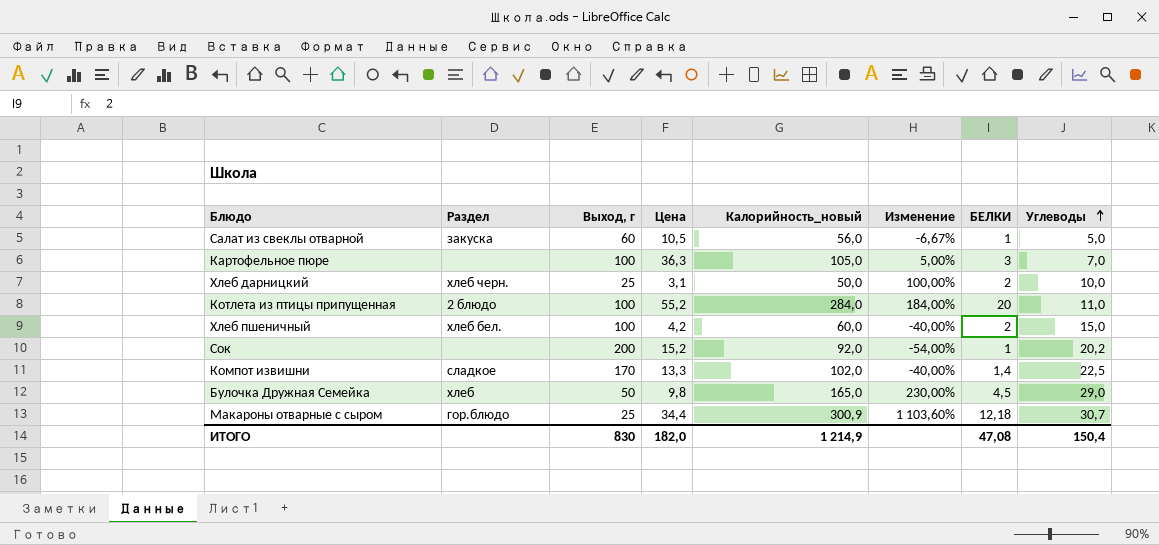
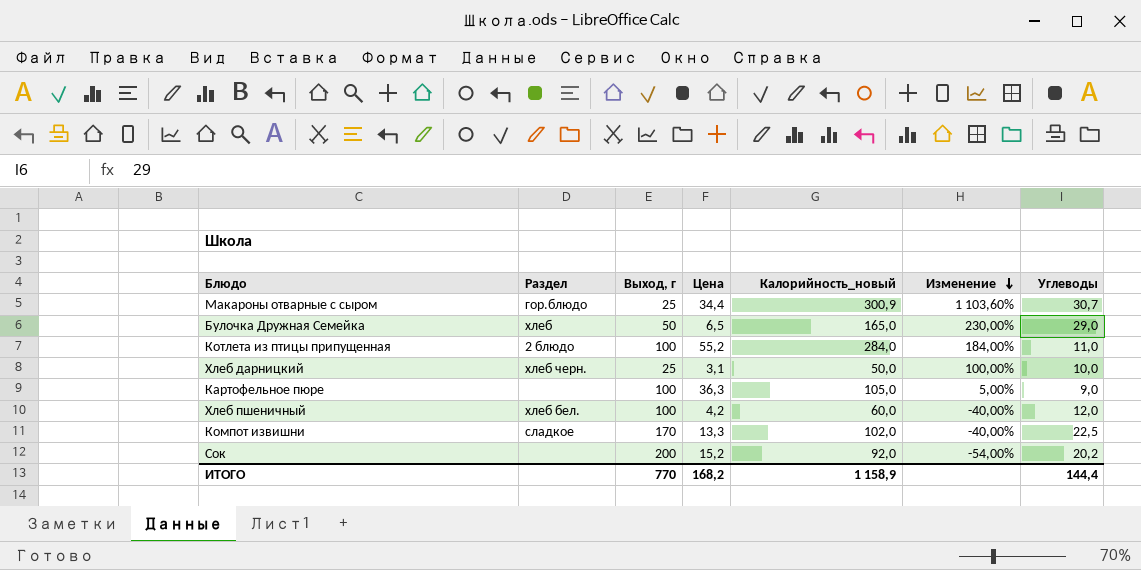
row order: Углеводы ascending -> Изменение descending
column БЕЛКИ | position: 7 -> none
row Салат из свеклы отварной: закуска | 60 | 10,5 | 56,0 | -6,67% | 1 | 5,0 -> none
Булочка Дружная Семейка | Цена: 9,8 -> 6,5
Картофельное пюре | Углеводы: 7,0 -> 9,0
Хлеб пшеничный | Углеводы: 15,0 -> 12,0
ИТОГО | Выход, г: 830 -> 770
ИТОГО | Цена: 182,0 -> 168,2
ИТОГО | Калорийность_новый: 1 214,9 -> 1 158,9
ИТОГО | Углеводы: 150,4 -> 144,4

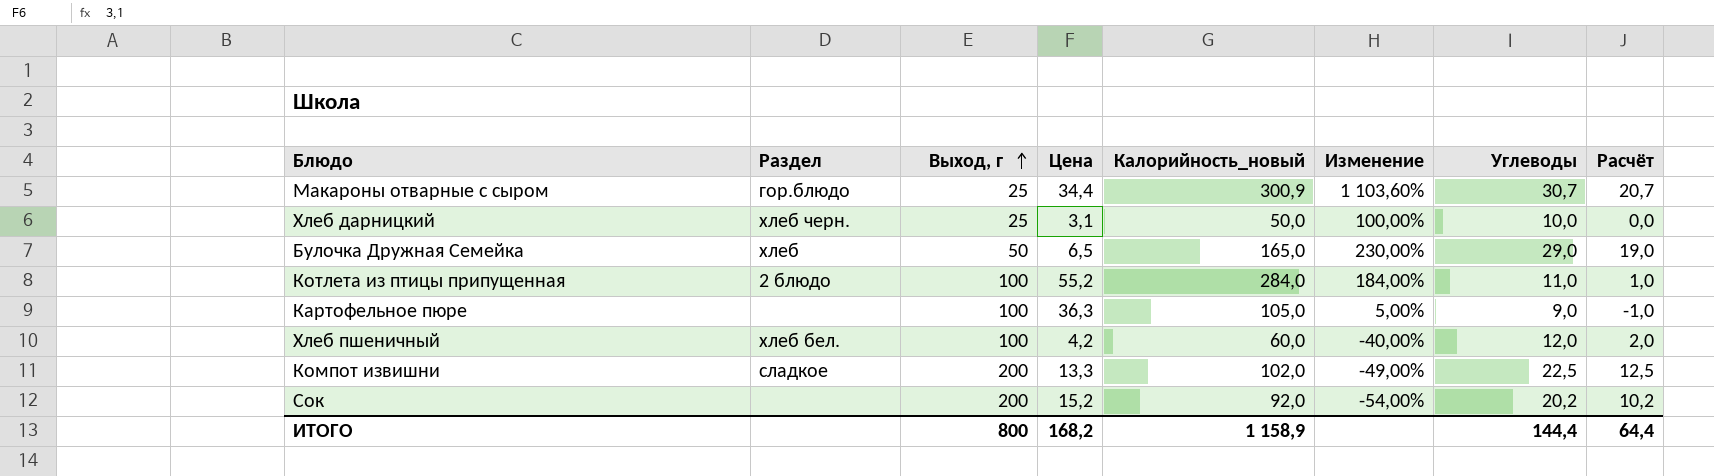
row order: Изменение descending -> Выход, г ascending
column Расчёт | formula: none -> [Углеводы] - 10
Компот извишни | Выход, г: 170 -> 200
Компот извишни | Изменение: -40,00% -> -49,00%
ИТОГО | Выход, г: 770 -> 800

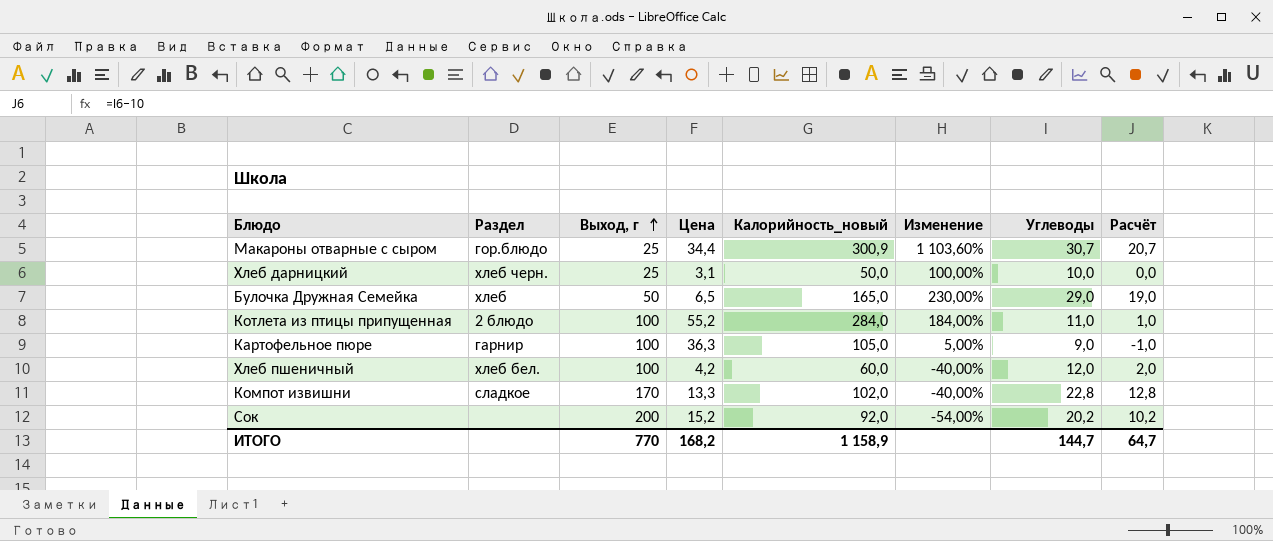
Картофельное пюре | Раздел: none -> гарнир
Компот извишни | Выход, г: 200 -> 170
Компот извишни | Изменение: -49,00% -> -40,00%
Компот извишни | Углеводы: 22,5 -> 22,8
Компот извишни | Расчёт: 12,5 -> 12,8
ИТОГО | Выход, г: 800 -> 770
ИТОГО | Углеводы: 144,4 -> 144,7
ИТОГО | Расчёт: 64,4 -> 64,7

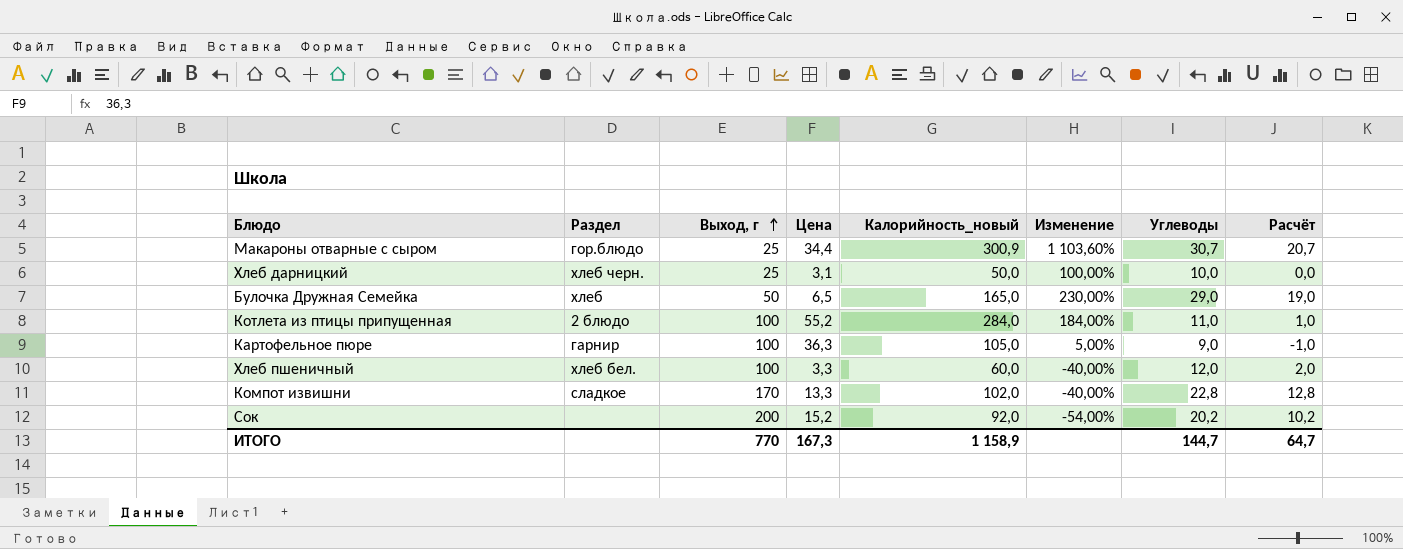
Хлеб пшеничный | Цена: 4,2 -> 3,3
ИТОГО | Цена: 168,2 -> 167,3

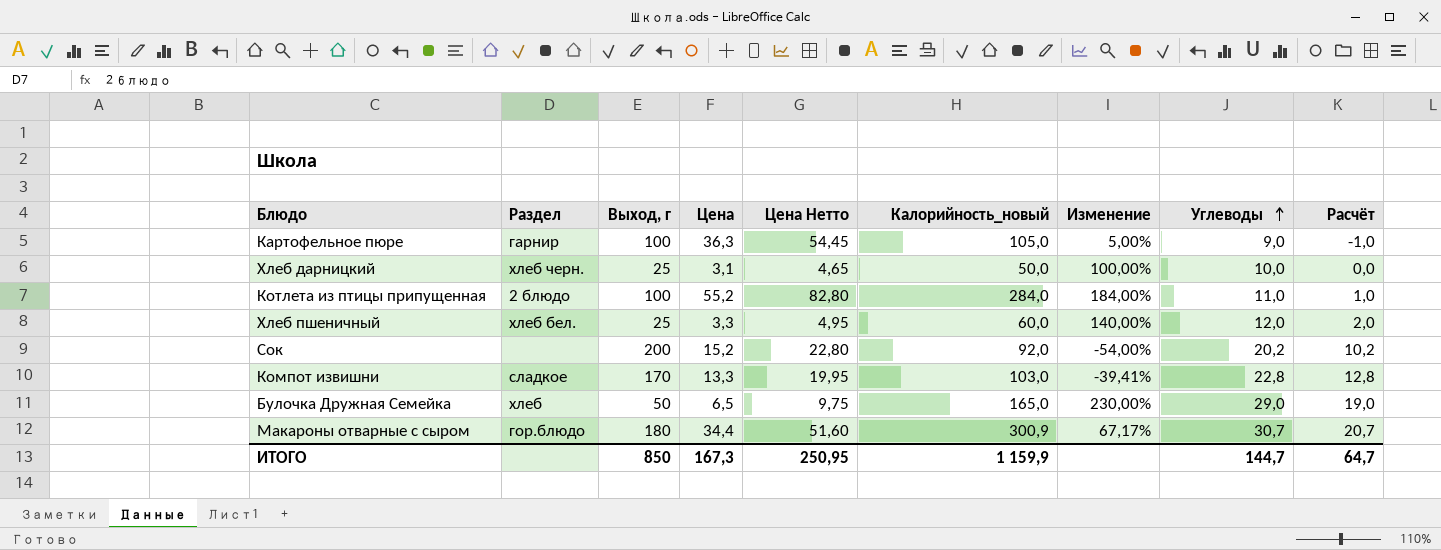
row order: Выход, г ascending -> Углеводы ascending
column Цена Нетто | formula: none -> [Цена] * 1,5
Хлеб пшеничный | Выход, г: 100 -> 25
Хлеб пшеничный | Изменение: -40,00% -> 140,00%
Компот извишни | Калорийность_новый: 102,0 -> 103,0
Компот извишни | Изменение: -40,00% -> -39,41%
Макароны отварные с сыром | Выход, г: 25 -> 180
Макароны отварные с сыром | Изменение: 1 103,60% -> 67,17%
ИТОГО | Выход, г: 770 -> 850
ИТОГО | Калорийность_новый: 1 158,9 -> 1 159,9

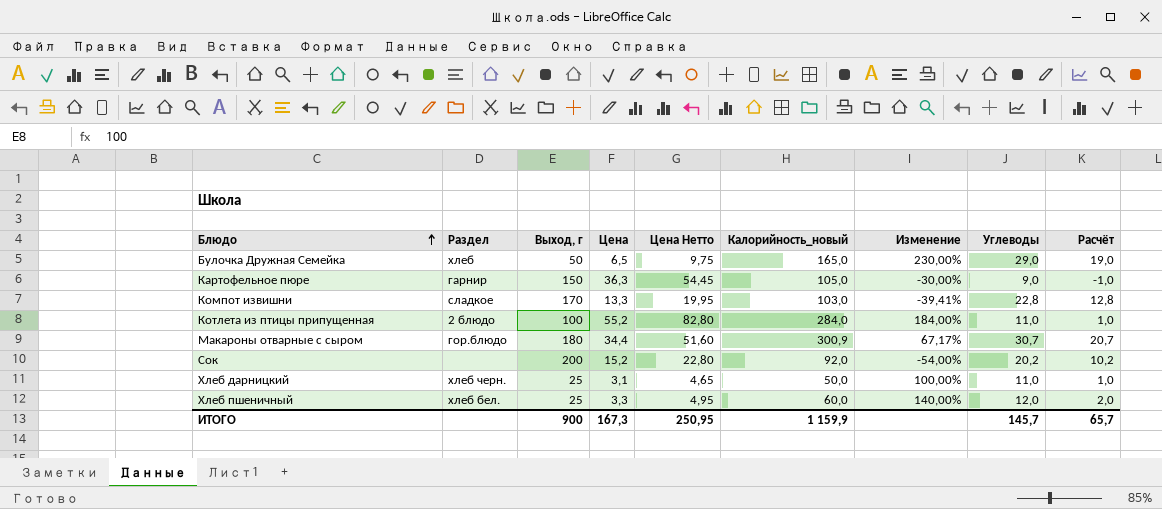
row order: Углеводы ascending -> Блюдо ascending
Картофельное пюре | Выход, г: 100 -> 150
Картофельное пюре | Изменение: 5,00% -> -30,00%
Хлеб дарницкий | Углеводы: 10,0 -> 11,0
Хлеб дарницкий | Расчёт: 0,0 -> 1,0
ИТОГО | Выход, г: 850 -> 900
ИТОГО | Углеводы: 144,7 -> 145,7
ИТОГО | Расчёт: 64,7 -> 65,7

